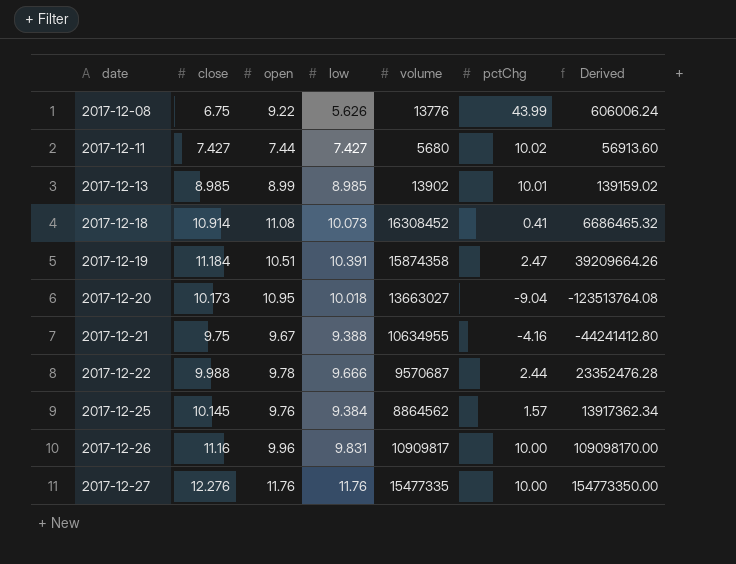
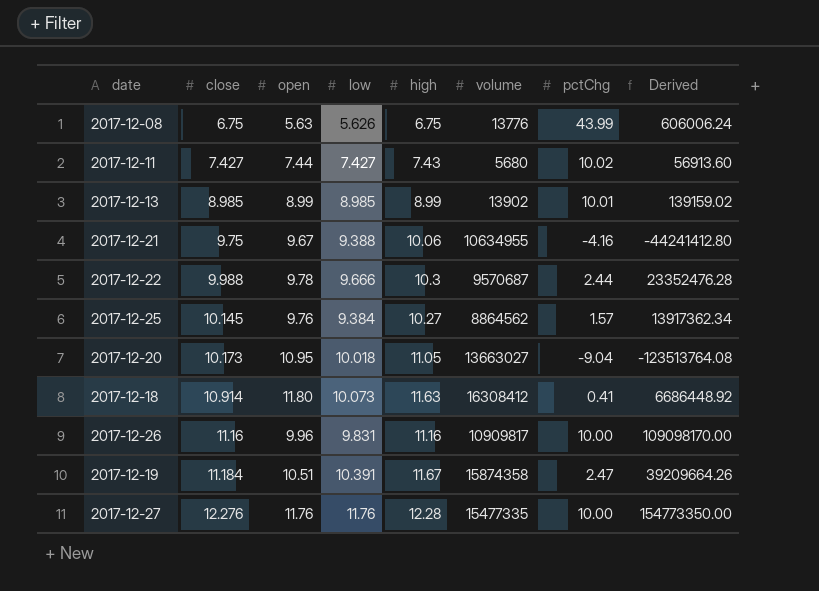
row order: date ascending -> close ascending
column high | position: none -> 5
2017-12-08 | open: 9.22 -> 5.63
2017-12-18 | open: 11.08 -> 11.80
2017-12-18 | volume: 16308452 -> 16308412
2017-12-18 | Derived: 6686465.32 -> 6686448.92

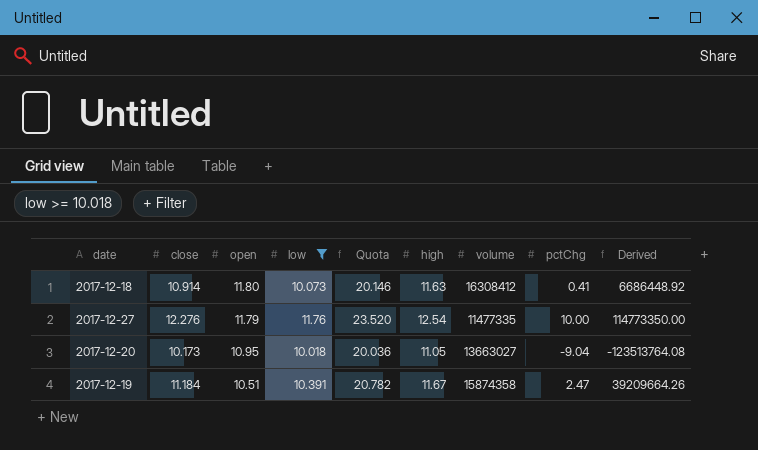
filter: none -> low >= 10.018
row order: close ascending -> open descending
column Quota | formula: none -> [low] * 2
2017-12-27 | open: 11.76 -> 11.79
2017-12-27 | high: 12.28 -> 12.54
2017-12-27 | volume: 15477335 -> 11477335
2017-12-27 | Derived: 154773350.00 -> 114773350.00

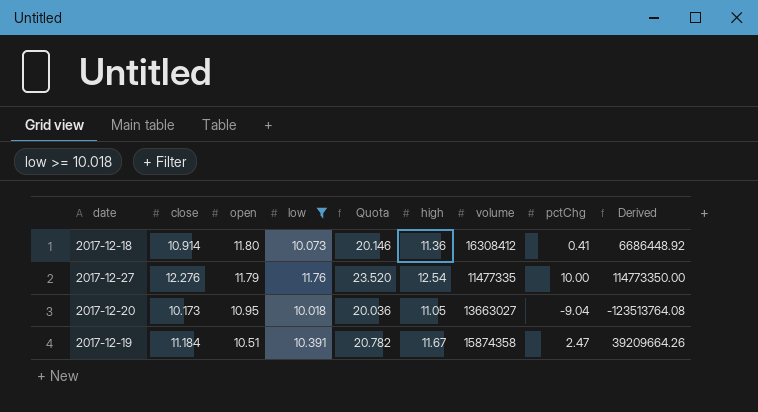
2017-12-18 | high: 11.63 -> 11.36

